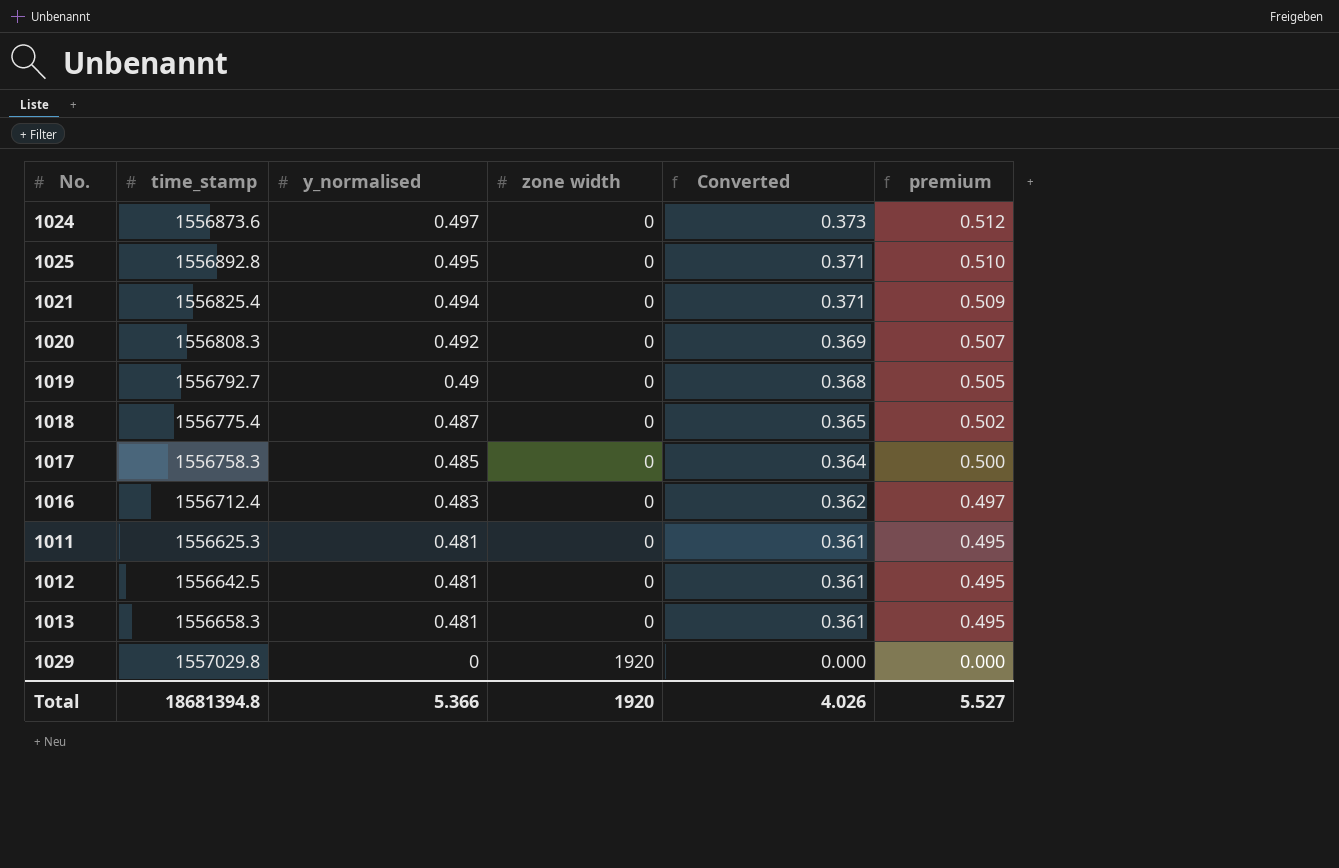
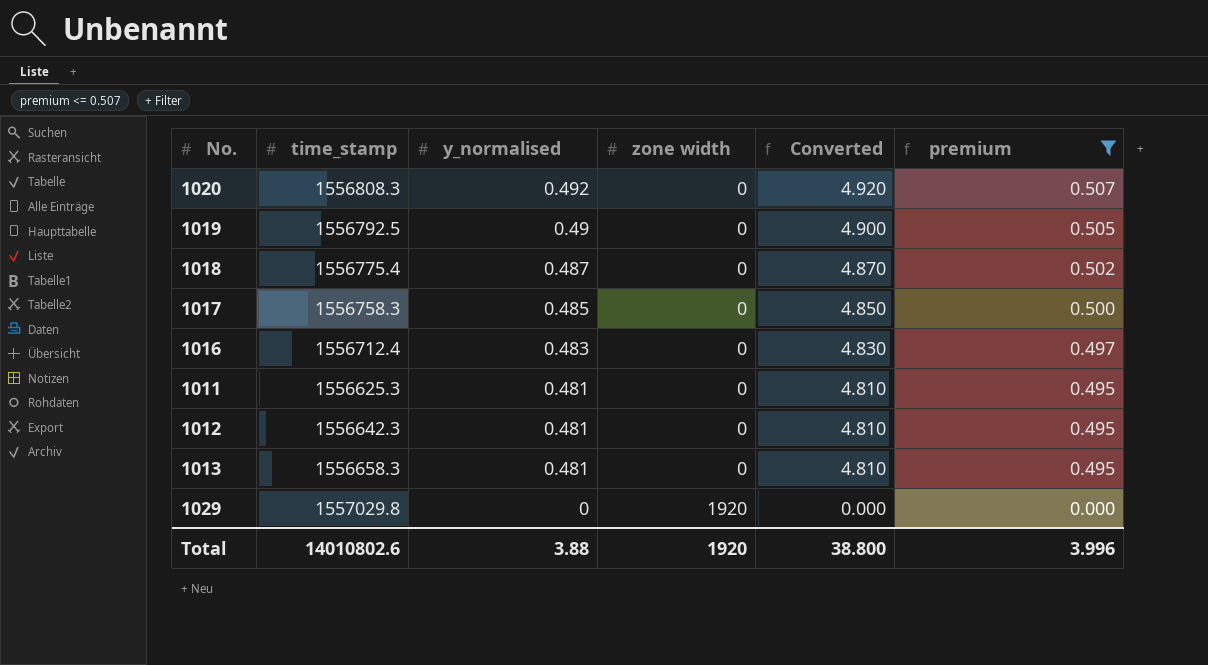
filter: none -> premium <= 0.507
column Converted | formula: [y_normalised] * 0.75 -> [y_normalised] * 10
1019 | time_stamp: 1556792.7 -> 1556792.5
1012 | time_stamp: 1556642.5 -> 1556642.3
Total | time_stamp: 18681394.8 -> 14010802.6
Total | y_normalised: 5.366 -> 3.88
Total | Converted: 4.026 -> 38.800
Total | premium: 5.527 -> 3.996

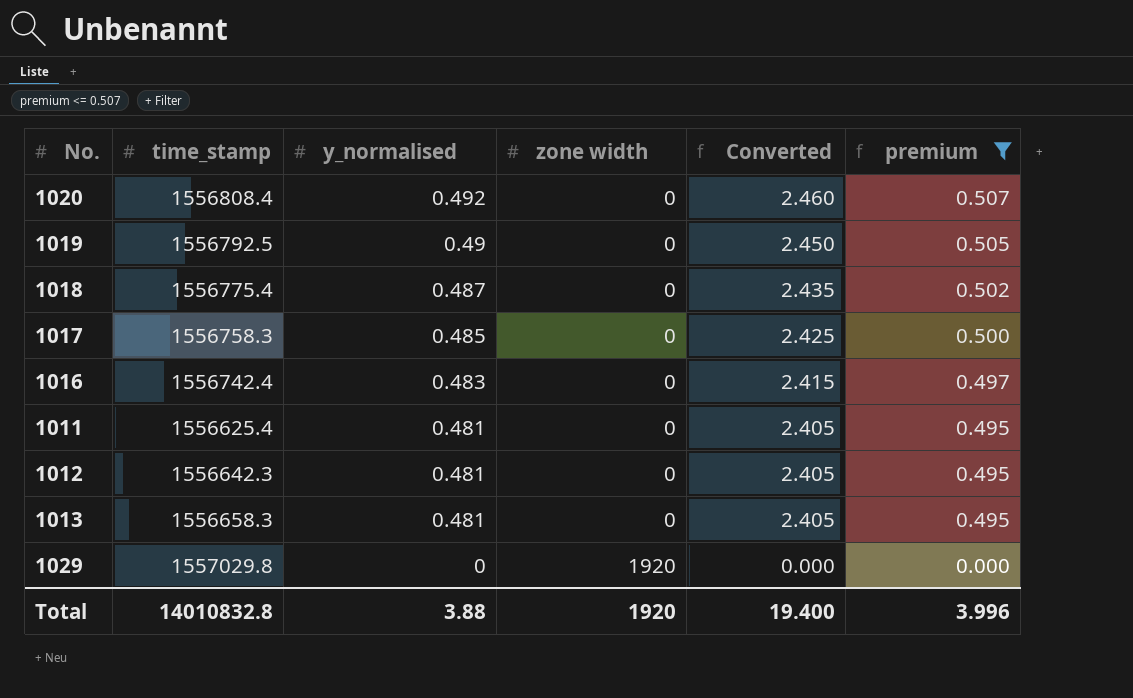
column Converted | formula: [y_normalised] * 10 -> [y_normalised] * 5
1020 | time_stamp: 1556808.3 -> 1556808.4
1016 | time_stamp: 1556712.4 -> 1556742.4
1011 | time_stamp: 1556625.3 -> 1556625.4
Total | time_stamp: 14010802.6 -> 14010832.8
Total | Converted: 38.800 -> 19.400

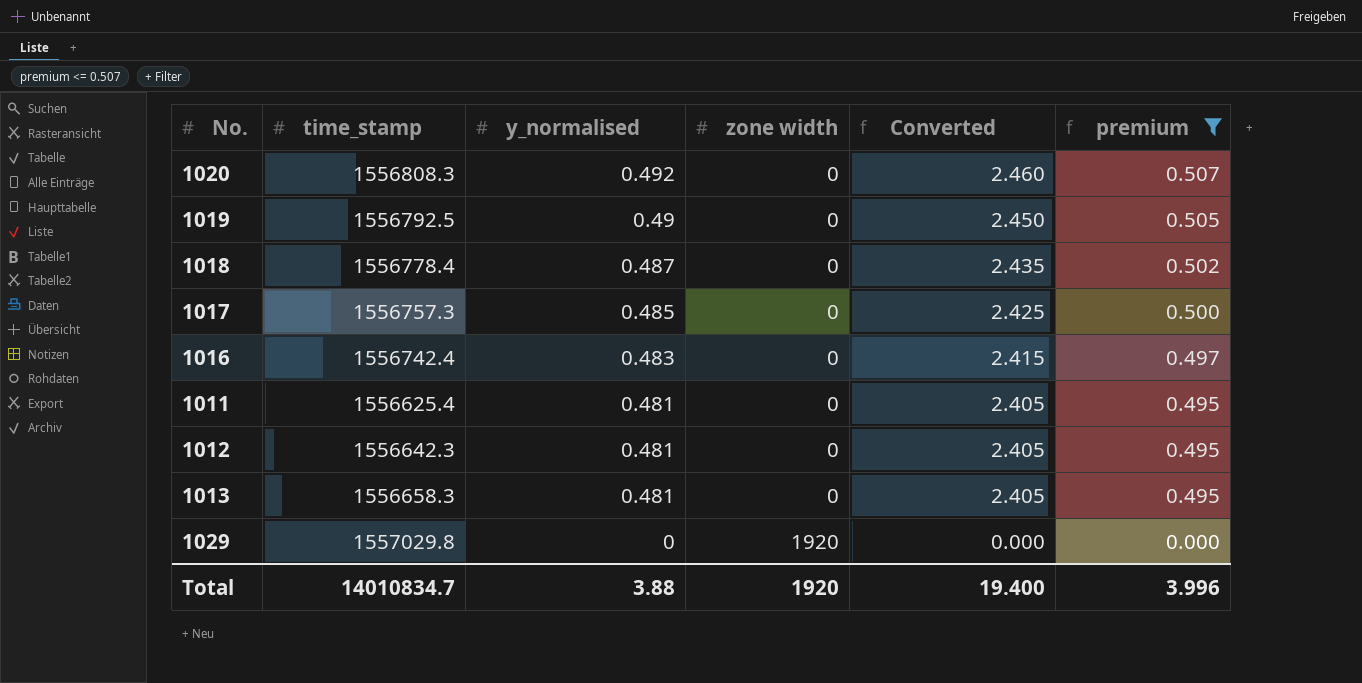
1020 | time_stamp: 1556808.4 -> 1556808.3
1018 | time_stamp: 1556775.4 -> 1556778.4
1017 | time_stamp: 1556758.3 -> 1556757.3
Total | time_stamp: 14010832.8 -> 14010834.7

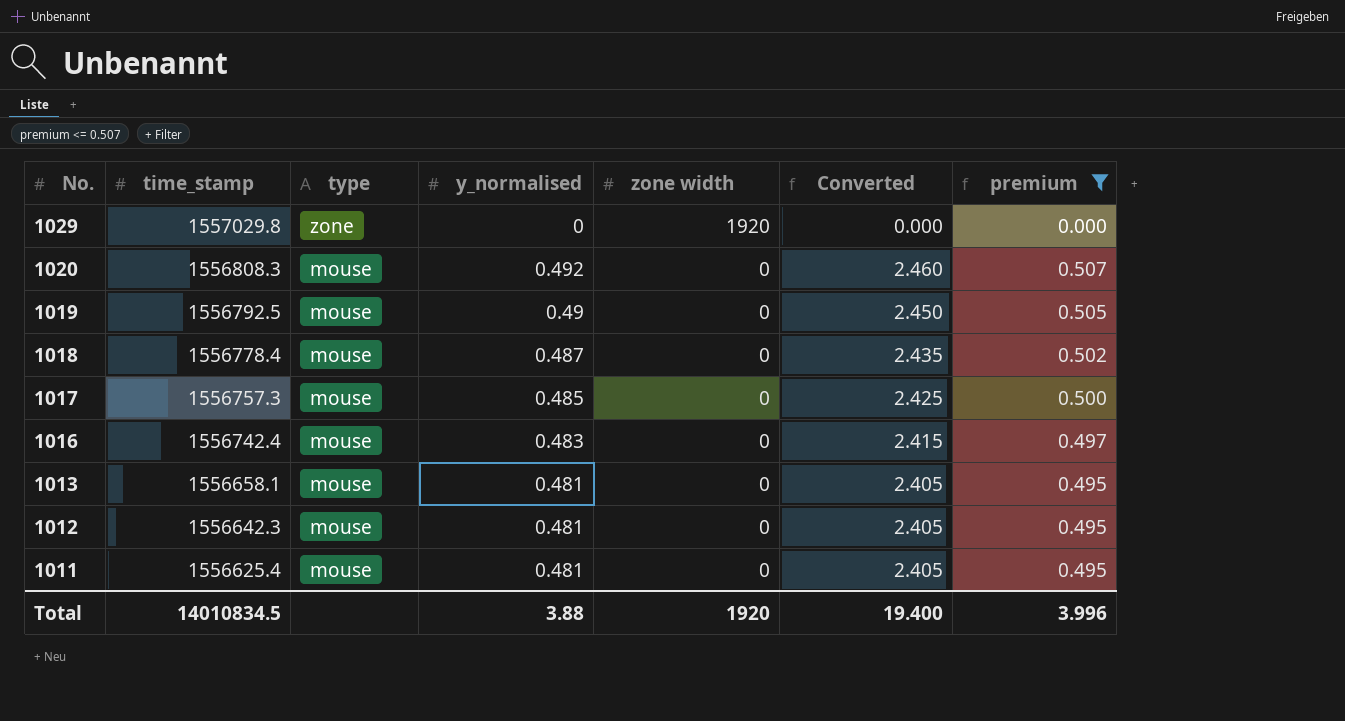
row order: y_normalised descending -> No. descending
column type | position: none -> 3
1013 | time_stamp: 1556658.3 -> 1556658.1
Total | time_stamp: 14010834.7 -> 14010834.5

